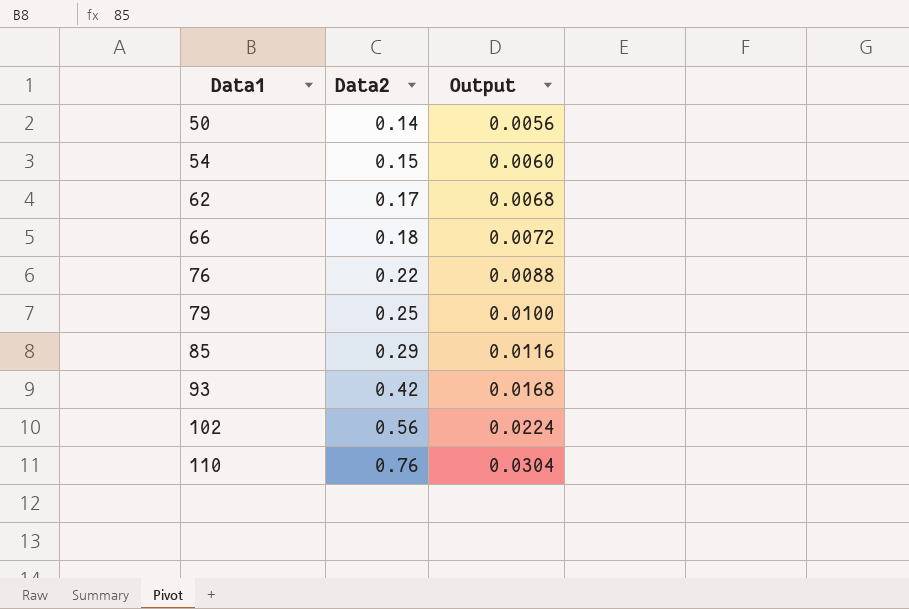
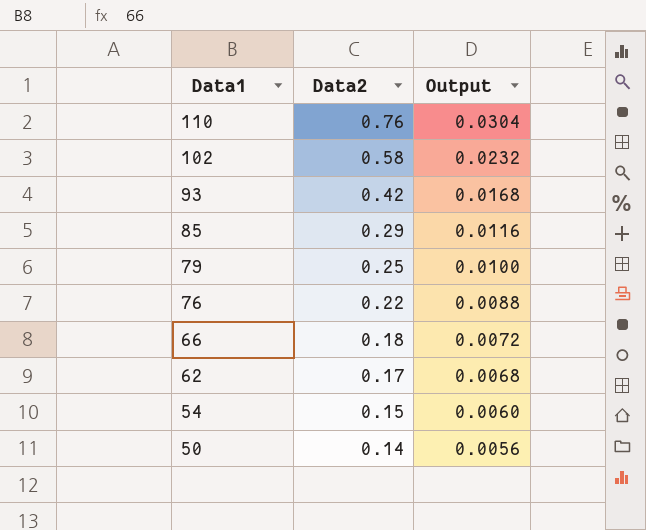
row order: Data1 ascending -> Data1 descending
102 | Data2: 0.56 -> 0.58
102 | Output: 0.0224 -> 0.0232

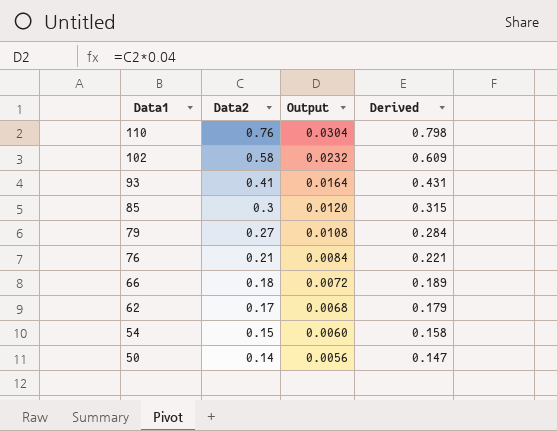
column Derived | formula: none -> [Data2] * 1.05
93 | Data2: 0.42 -> 0.41
93 | Output: 0.0168 -> 0.0164
85 | Data2: 0.29 -> 0.3
85 | Output: 0.0116 -> 0.0120
79 | Data2: 0.25 -> 0.27
79 | Output: 0.0100 -> 0.0108
76 | Data2: 0.22 -> 0.21
76 | Output: 0.0088 -> 0.0084

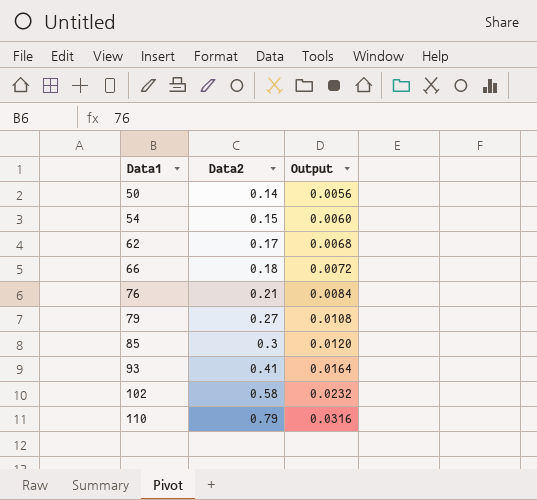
row order: Data1 descending -> Data1 ascending
column Derived | formula: [Data2] * 1.05 -> none
110 | Data2: 0.76 -> 0.79
110 | Output: 0.0304 -> 0.0316

